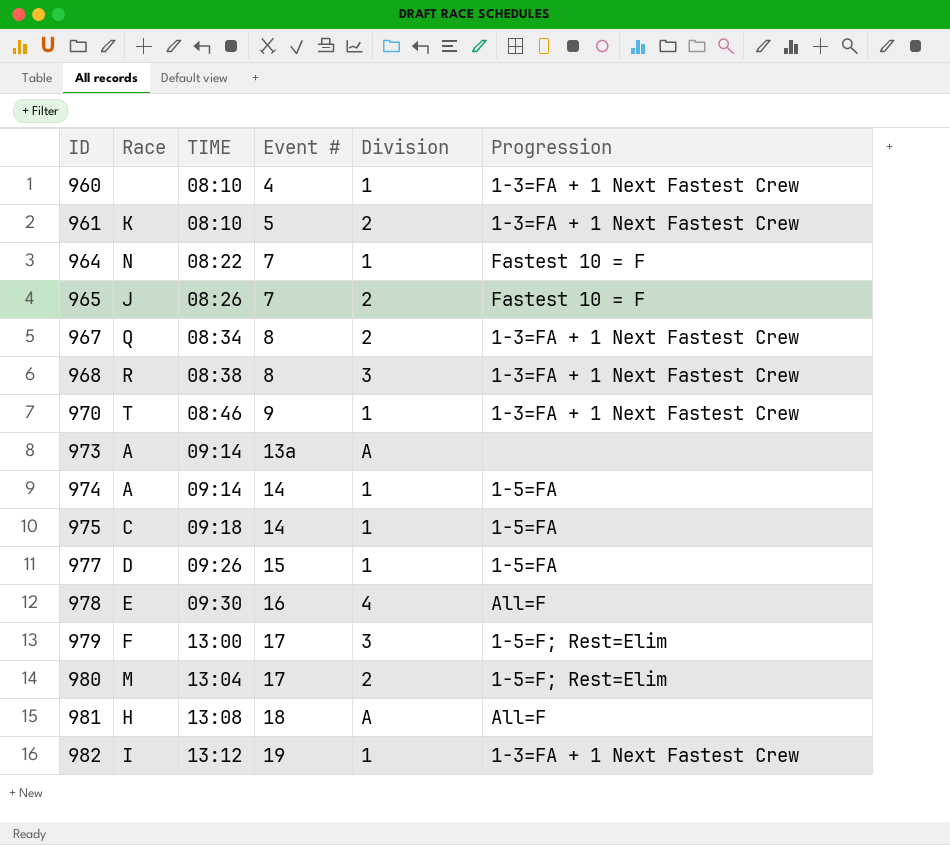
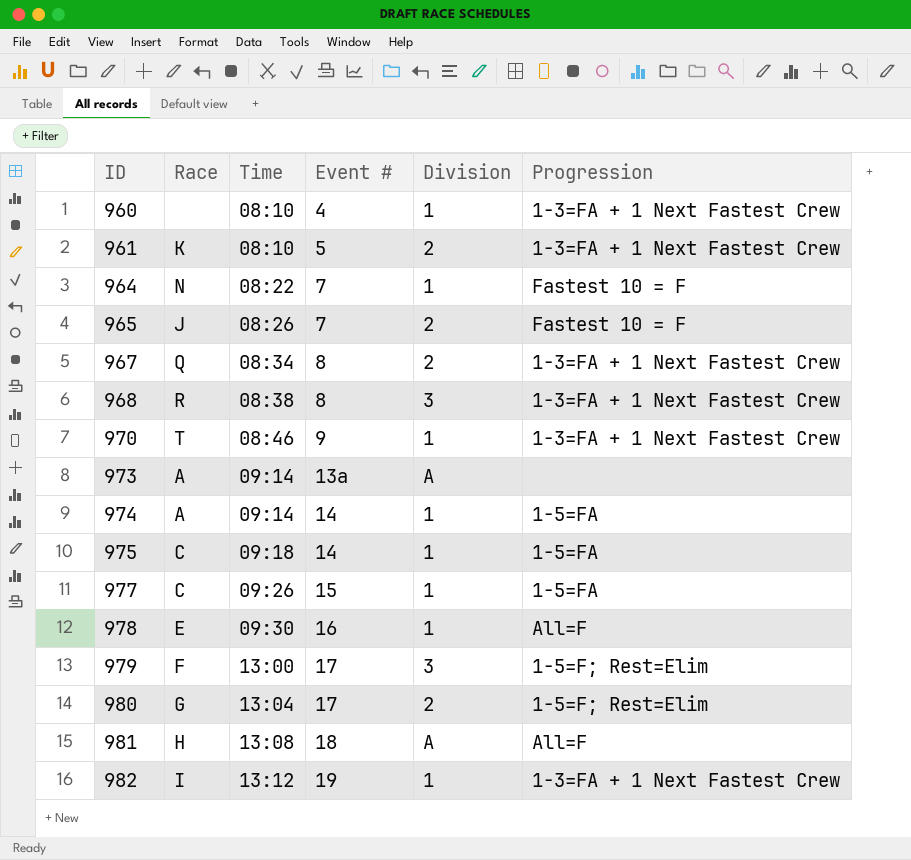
column name: TIME -> Time
977 | Race: D -> C
978 | Division: 4 -> 1
980 | Race: M -> G

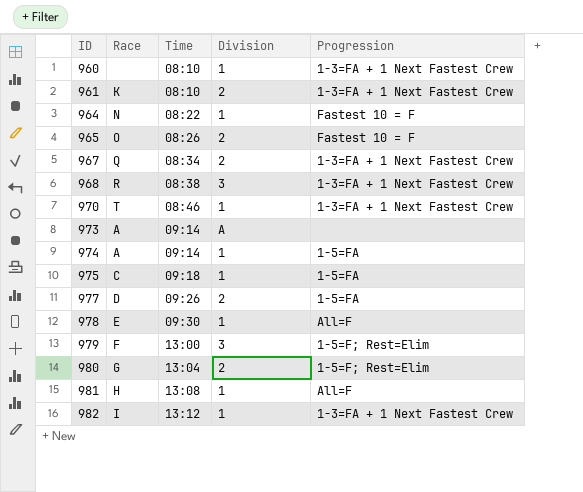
column Event # | position: 4 -> none
965 | Race: J -> O
977 | Race: C -> D
977 | Division: 1 -> 2
981 | Division: A -> 1

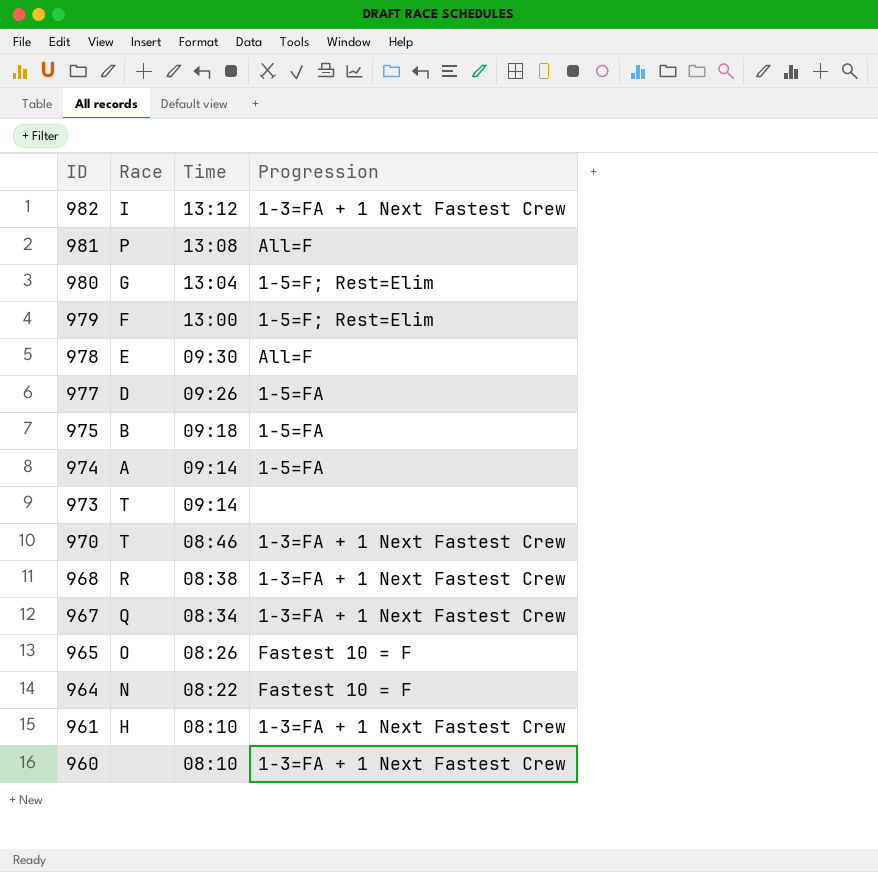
row order: ID ascending -> ID descending
column Division | position: 4 -> none
981 | Race: H -> P
975 | Race: C -> B
973 | Race: A -> T
961 | Race: K -> H

